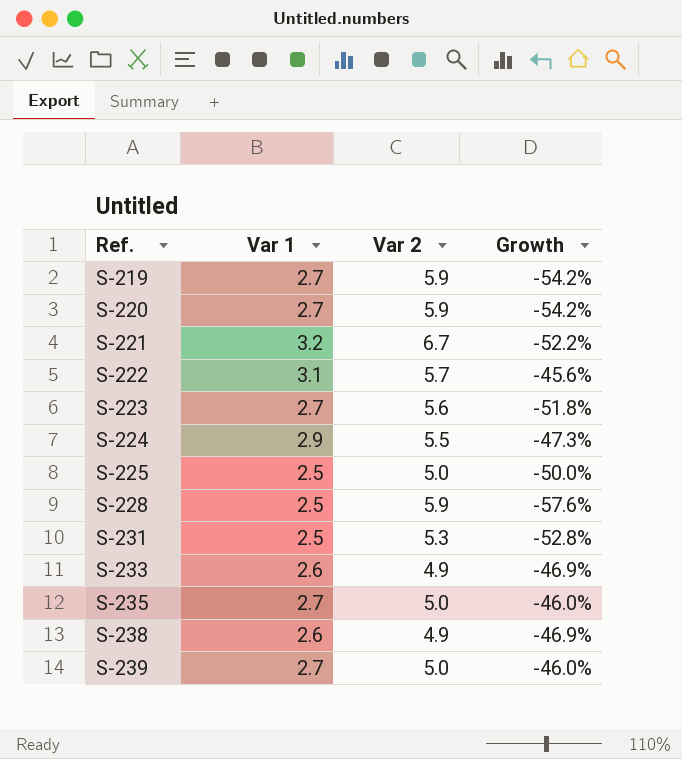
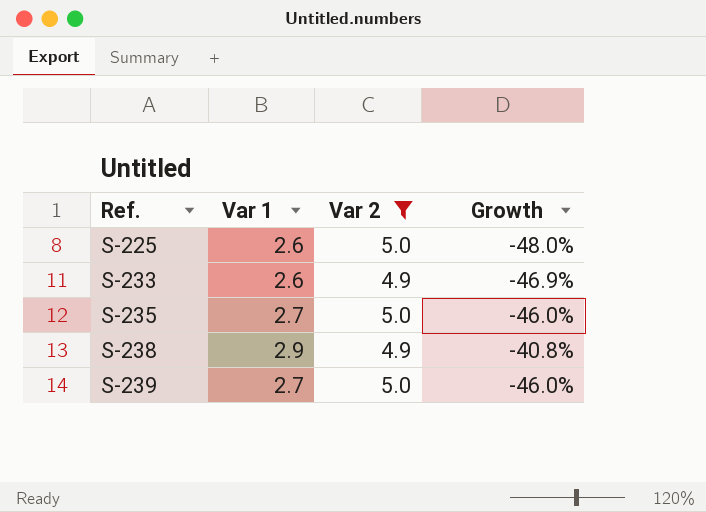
filter: none -> Var 2 <= 5.0
S-225 | Var 1: 2.5 -> 2.6
S-225 | Growth: -50.0% -> -48.0%
S-238 | Var 1: 2.6 -> 2.9
S-238 | Growth: -46.9% -> -40.8%

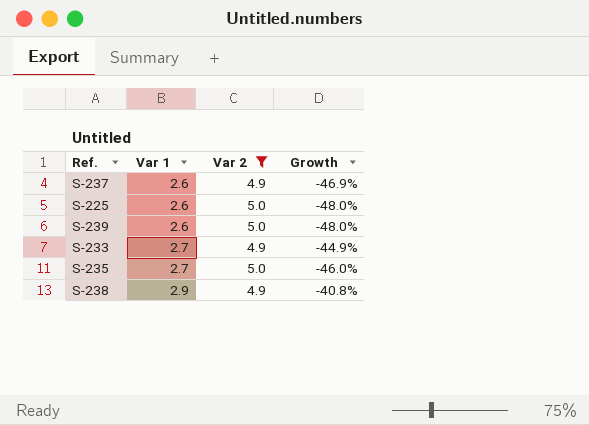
row order: Ref. ascending -> Var 1 ascending
row S-237: none -> 2.6 | 4.9 | -46.9%
S-239 | Var 1: 2.7 -> 2.6
S-239 | Growth: -46.0% -> -48.0%
S-233 | Var 1: 2.6 -> 2.7
S-233 | Growth: -46.9% -> -44.9%

